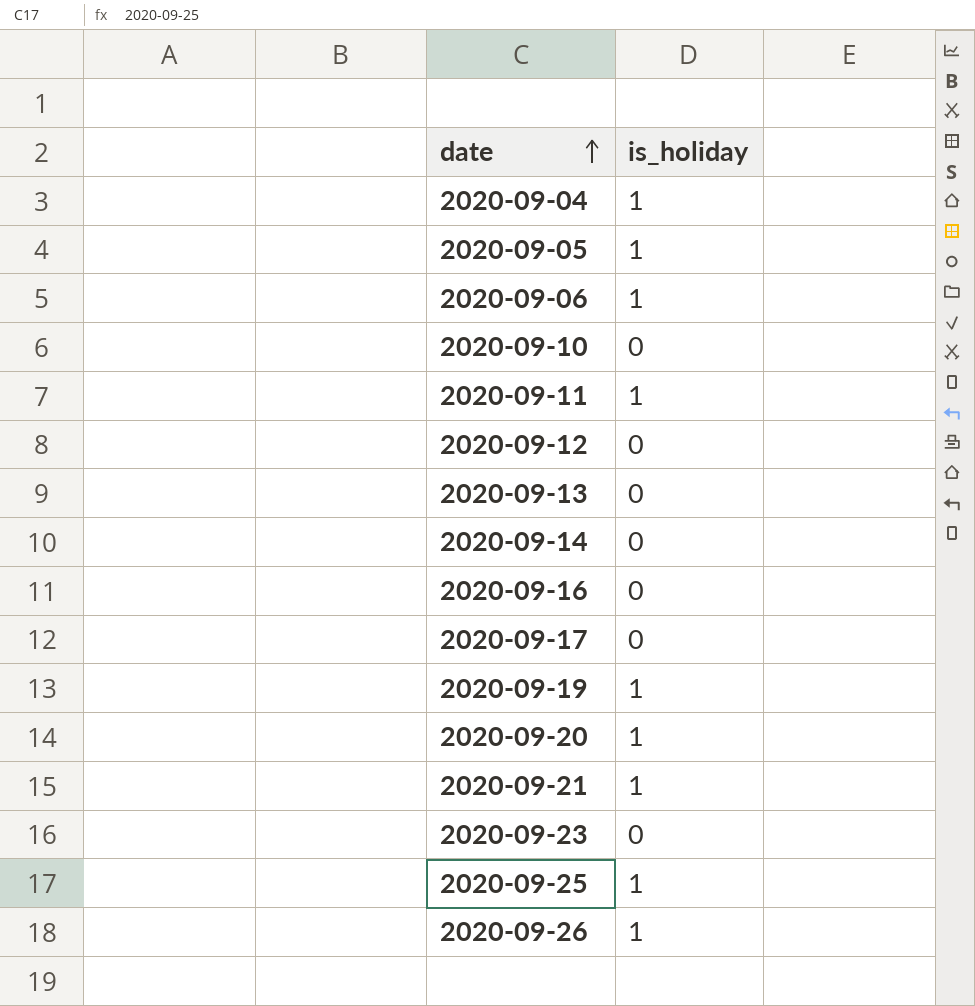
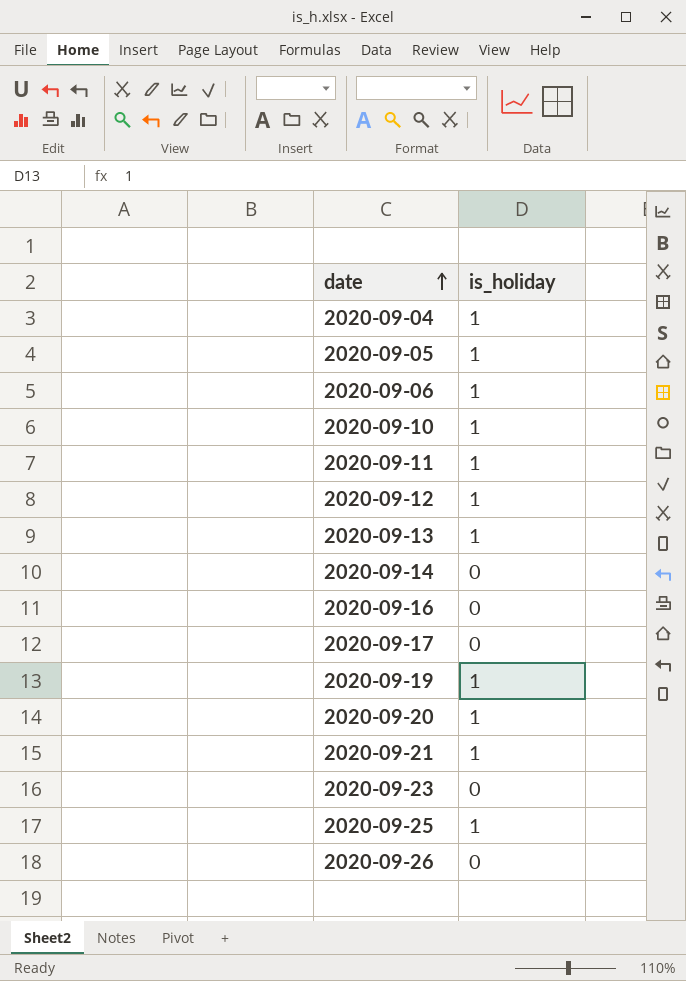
2020-09-10 | is_holiday: 0 -> 1
2020-09-12 | is_holiday: 0 -> 1
2020-09-13 | is_holiday: 0 -> 1
2020-09-26 | is_holiday: 1 -> 0

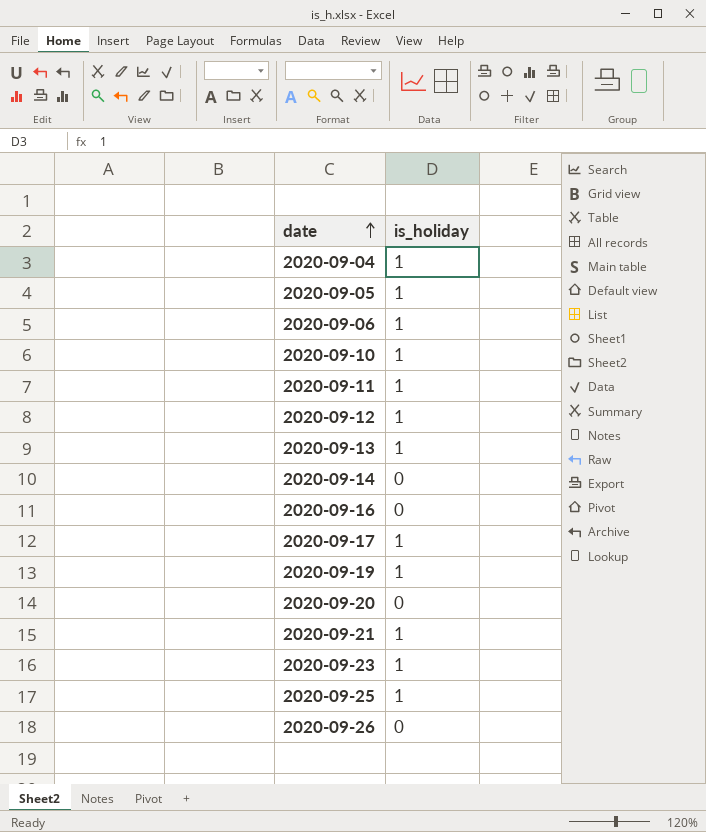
2020-09-17 | is_holiday: 0 -> 1
2020-09-20 | is_holiday: 1 -> 0
2020-09-23 | is_holiday: 0 -> 1

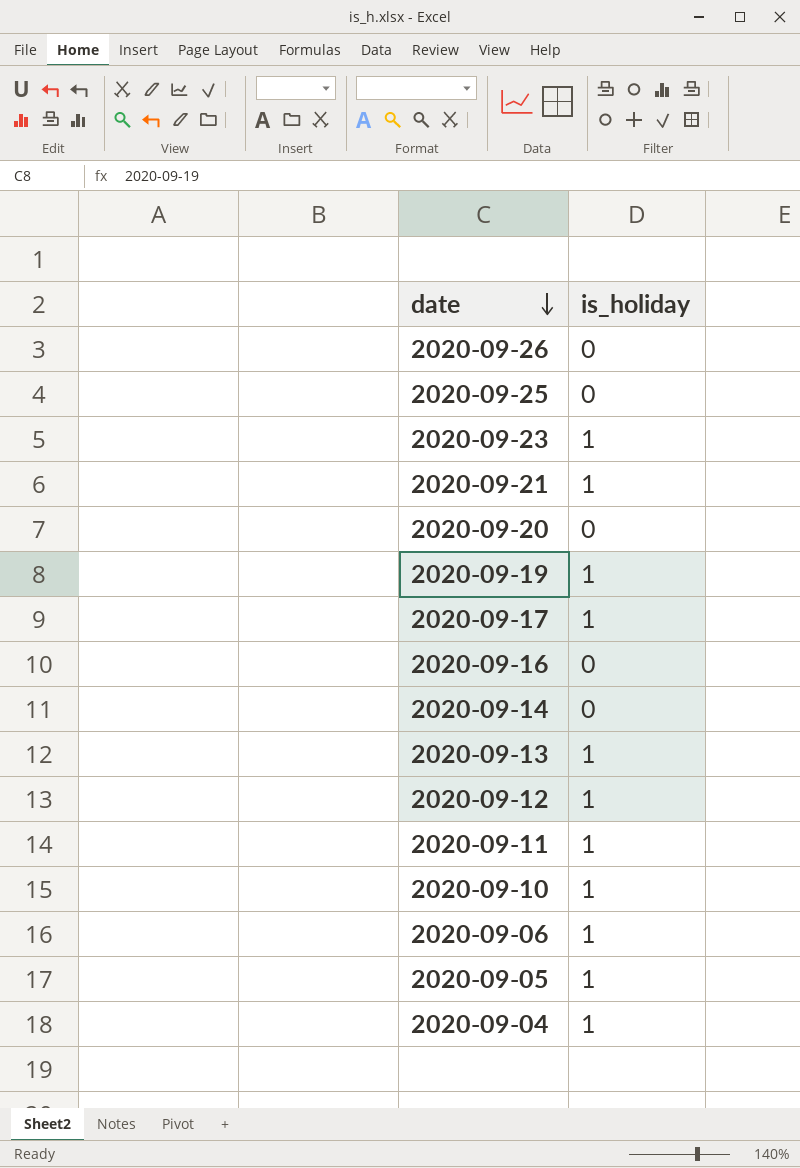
row order: date ascending -> date descending
2020-09-25 | is_holiday: 1 -> 0

